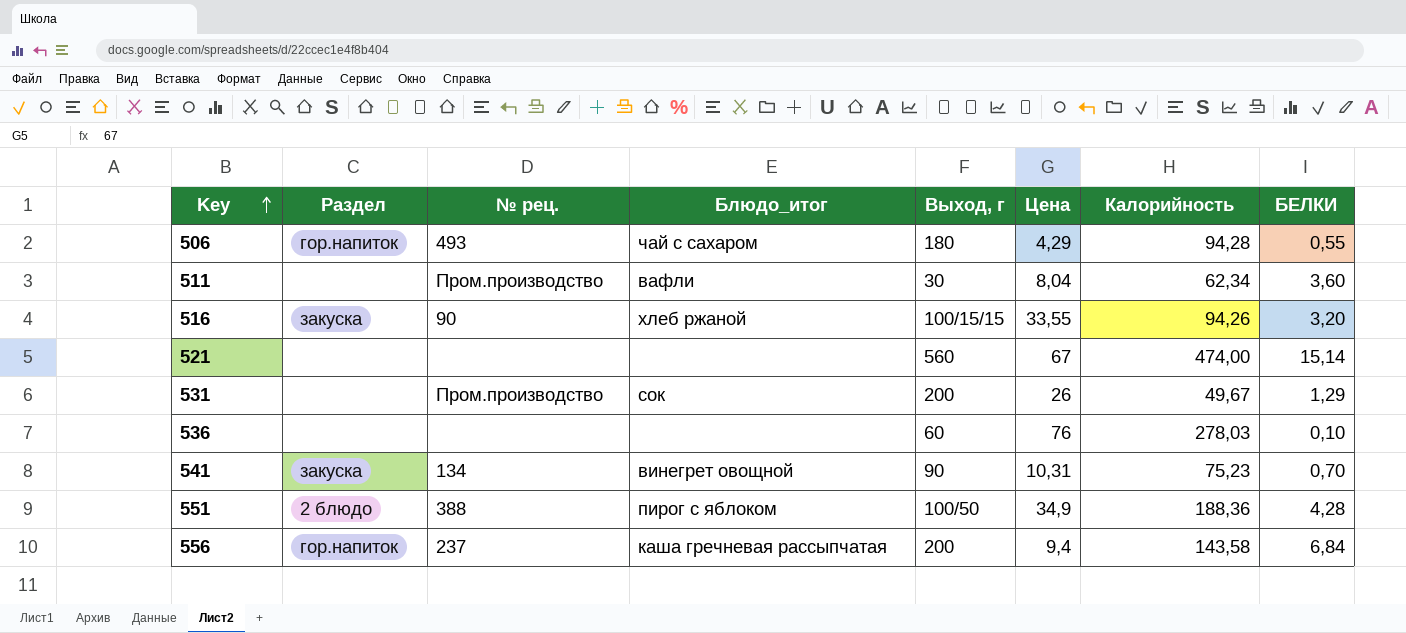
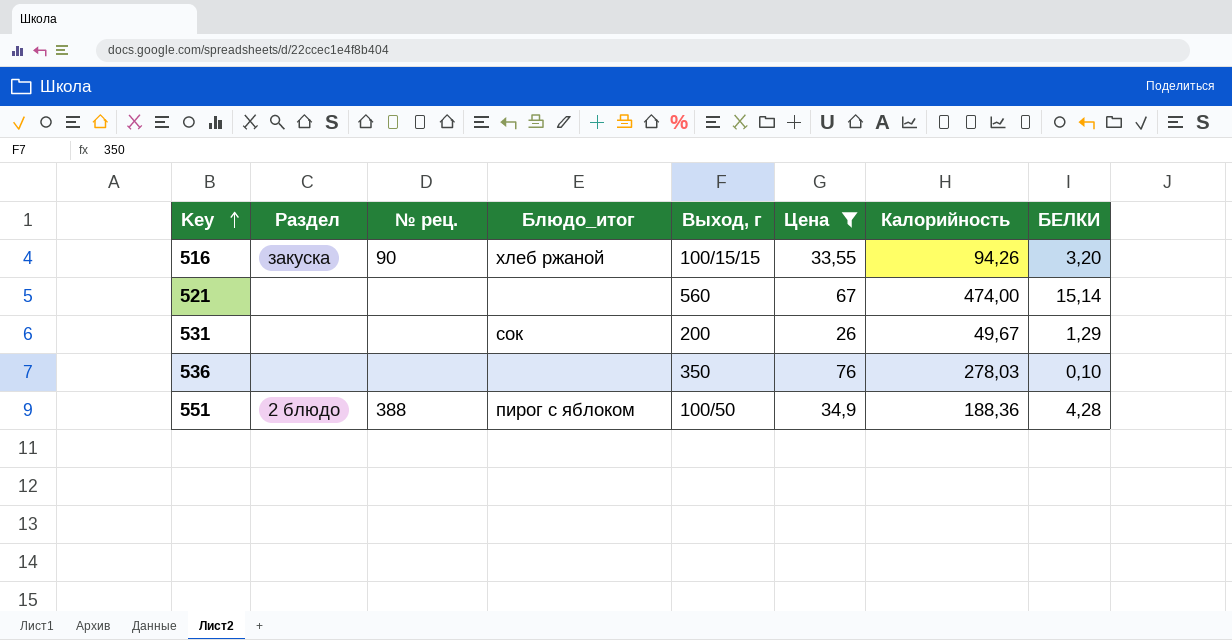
filter: none -> Цена >= 26
531 | № рец.: Пром.производство -> none
536 | Выход, г: 60 -> 350

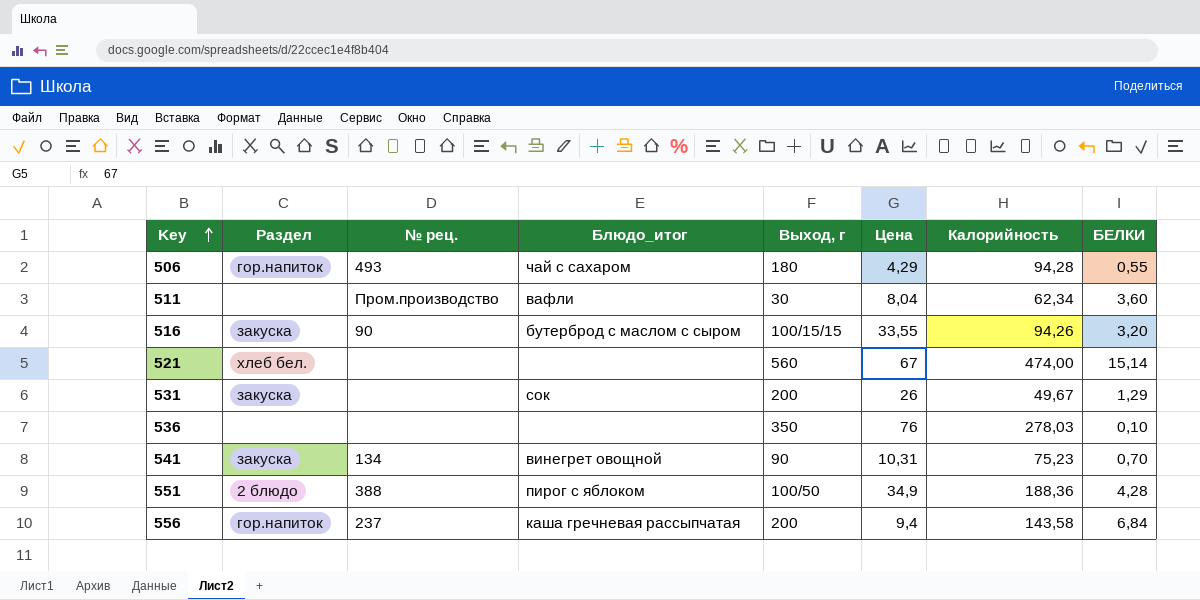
filter: Цена >= 26 -> none
516 | Блюдо_итог: хлеб ржаной -> бутерброд с маслом с сыром
521 | Раздел: none -> хлеб бел.
531 | Раздел: none -> закуска

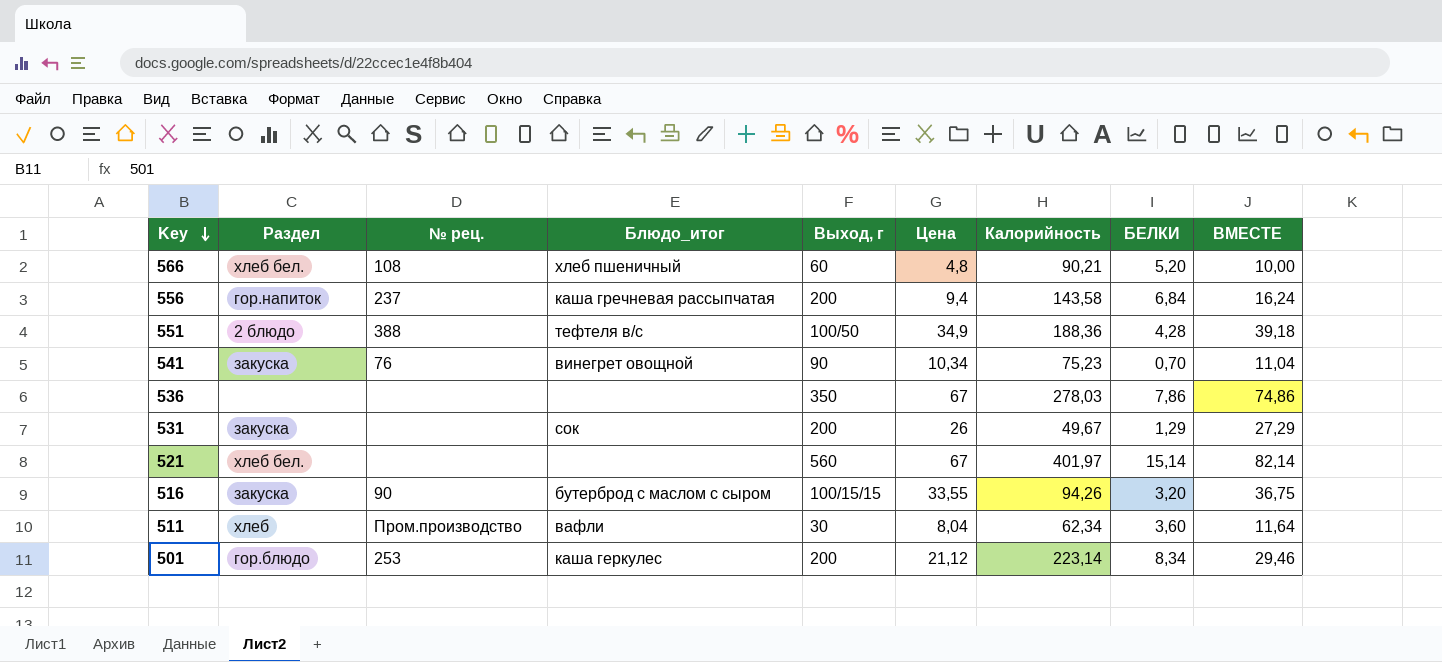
row order: Key ascending -> Key descending
column ВМЕСТЕ | formula: none -> [Цена] + [БЕЛКИ]
row 506: гор.напиток | 493 | чай с сахаром | 180 | 4,29 | 94,28 | 0,55 -> none
row 566: none -> хлеб бел. | 108 | хлеб пшеничный | 60 | 4,8 | 90,21 | 5,20 | 10,00
551 | Блюдо_итог: пирог с яблоком -> тефтеля в/с
541 | № рец.: 134 -> 76
541 | Цена: 10,31 -> 10,34
536 | Цена: 76 -> 67
536 | БЕЛКИ: 0,10 -> 7,86
521 | Калорийность: 474,00 -> 401,97
511 | Раздел: none -> хлеб
row 501: none -> гор.блюдо | 253 | каша геркулес | 200 | 21,12 | 223,14 | 8,34 | 29,46

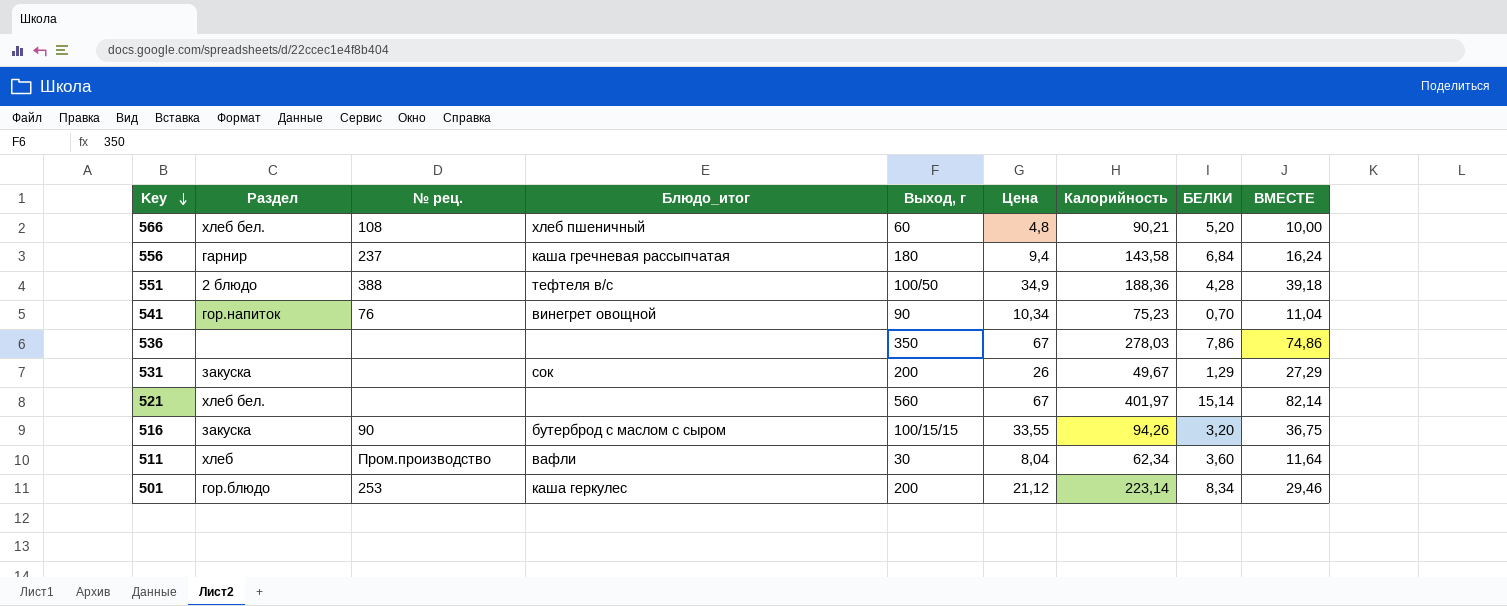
556 | Раздел: гор.напиток -> гарнир
556 | Выход, г: 200 -> 180
541 | Раздел: закуска -> гор.напиток

